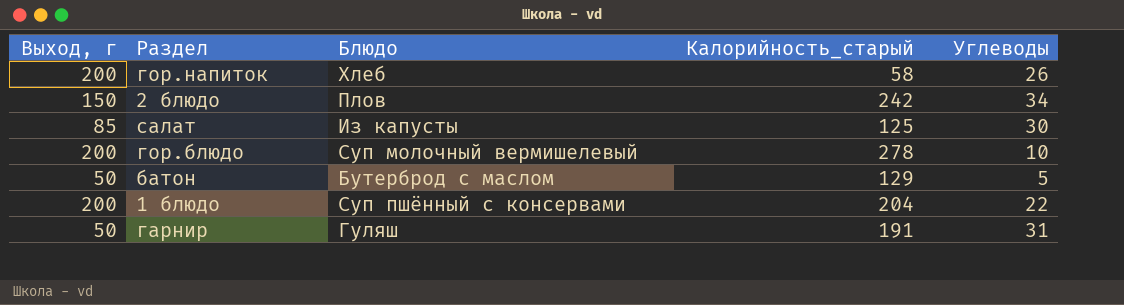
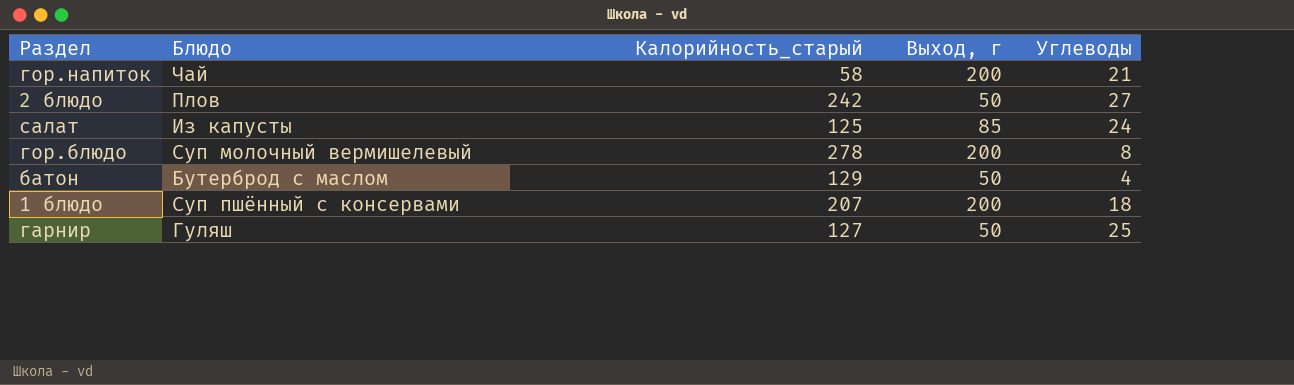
column Выход, г | position: 1 -> 4
гор.напиток | Блюдо: Хлеб -> Чай
гор.напиток | Углеводы: 26 -> 21
2 блюдо | Выход, г: 150 -> 50
2 блюдо | Углеводы: 34 -> 27
салат | Углеводы: 30 -> 24
гор.блюдо | Углеводы: 10 -> 8
батон | Углеводы: 5 -> 4
1 блюдо | Калорийность_старый: 204 -> 207
1 блюдо | Углеводы: 22 -> 18
гарнир | Калорийность_старый: 191 -> 127
гарнир | Углеводы: 31 -> 25

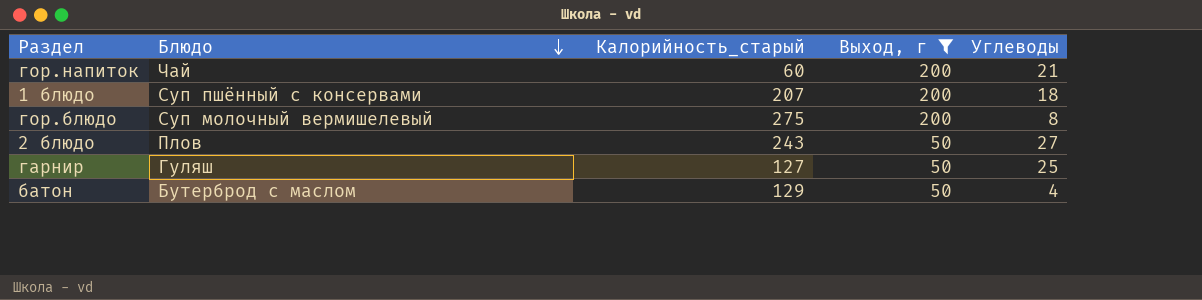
filter: none -> Выход, г != 85
row order: none -> Блюдо descending
гор.напиток | Калорийность_старый: 58 -> 60
гор.блюдо | Калорийность_старый: 278 -> 275
2 блюдо | Калорийность_старый: 242 -> 243

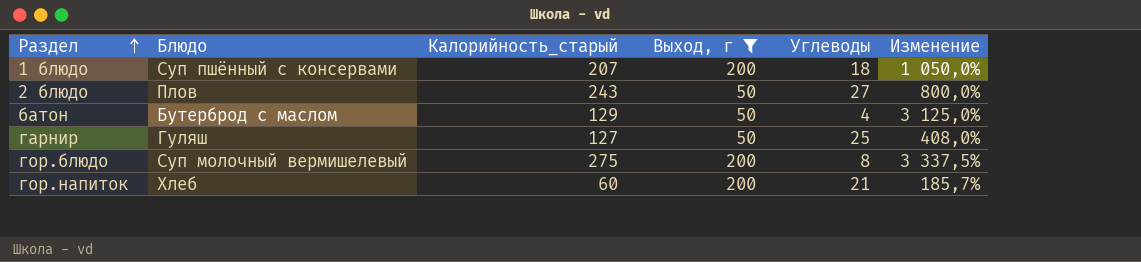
row order: Блюдо descending -> Раздел ascending
column Изменение | formula: none -> ([Калорийность_старый] - [Углеводы]) / [Углеводы]
гор.напиток | Блюдо: Чай -> Хлеб

